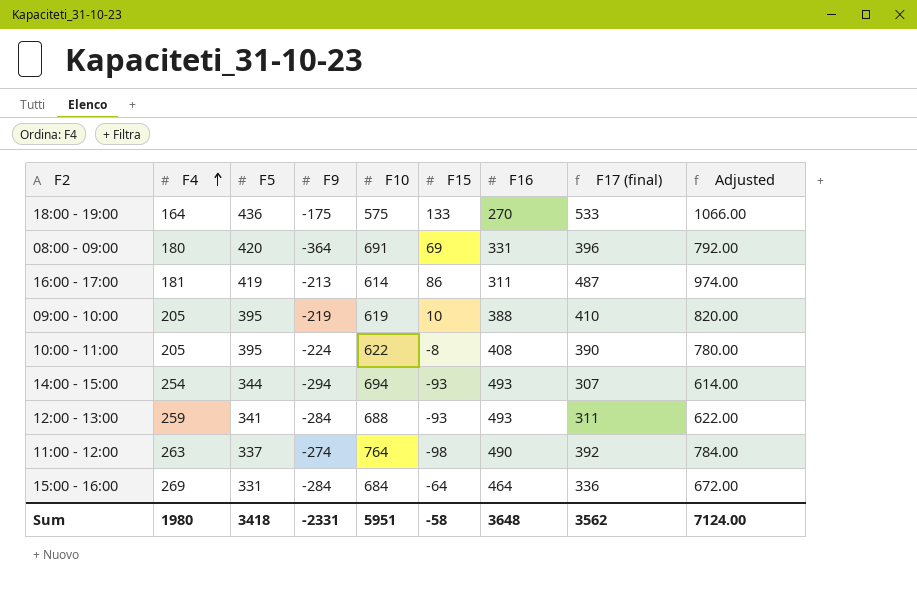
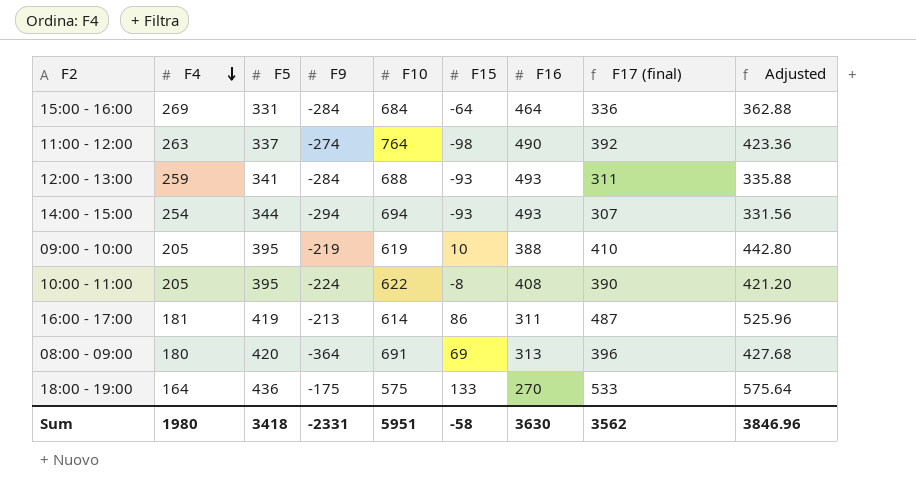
row order: F4 ascending -> F4 descending
column Adjusted | formula: [F17 (final)] * 2 -> [F17 (final)] * 1.08
08:00 - 09:00 | F16: 331 -> 313
Sum | F16: 3648 -> 3630
Sum | Adjusted: 7124.00 -> 3846.96

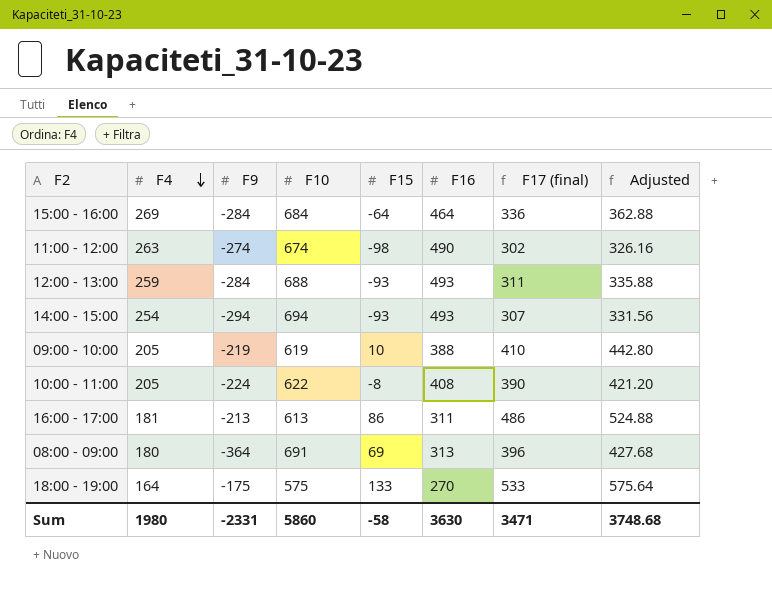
column F5 | position: 3 -> none
11:00 - 12:00 | F10: 764 -> 674
11:00 - 12:00 | F17 (final): 392 -> 302
11:00 - 12:00 | Adjusted: 423.36 -> 326.16
16:00 - 17:00 | F10: 614 -> 613
16:00 - 17:00 | F17 (final): 487 -> 486
16:00 - 17:00 | Adjusted: 525.96 -> 524.88
Sum | F10: 5951 -> 5860
Sum | F17 (final): 3562 -> 3471
Sum | Adjusted: 3846.96 -> 3748.68

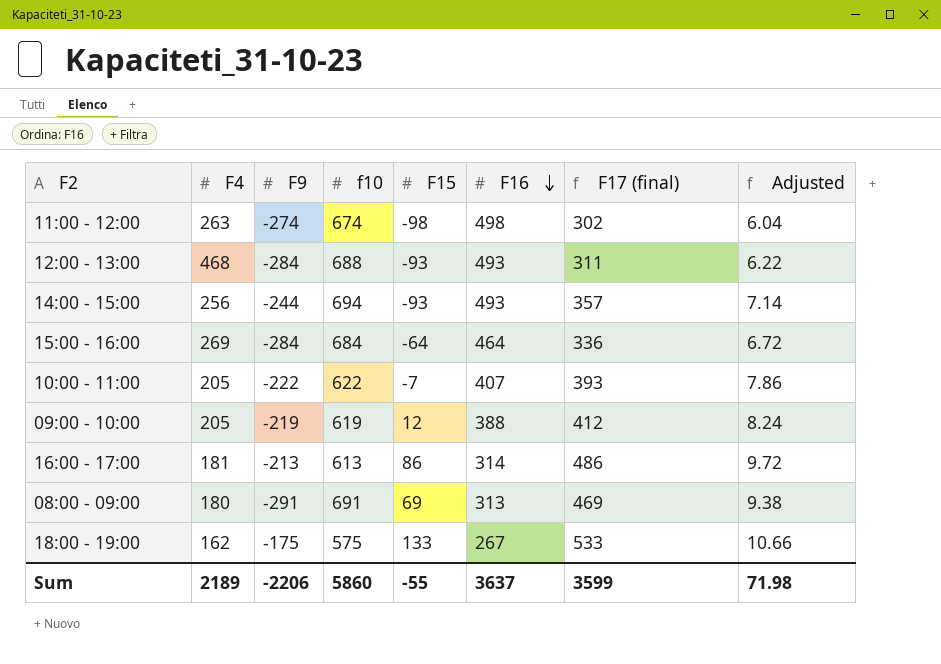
row order: F4 descending -> F16 descending
column name: F10 -> f10
column Adjusted | formula: [F17 (final)] * 1.08 -> [F17 (final)] * 0.02
11:00 - 12:00 | F16: 490 -> 498
12:00 - 13:00 | F4: 259 -> 468
14:00 - 15:00 | F4: 254 -> 256
14:00 - 15:00 | F9: -294 -> -244
14:00 - 15:00 | F17 (final): 307 -> 357
10:00 - 11:00 | F9: -224 -> -222
10:00 - 11:00 | F15: -8 -> -7
10:00 - 11:00 | F16: 408 -> 407
10:00 - 11:00 | F17 (final): 390 -> 393
09:00 - 10:00 | F15: 10 -> 12
09:00 - 10:00 | F17 (final): 410 -> 412
16:00 - 17:00 | F16: 311 -> 314
08:00 - 09:00 | F9: -364 -> -291
08:00 - 09:00 | F17 (final): 396 -> 469
18:00 - 19:00 | F4: 164 -> 162
18:00 - 19:00 | F16: 270 -> 267
Sum | F4: 1980 -> 2189
Sum | F9: -2331 -> -2206
Sum | F15: -58 -> -55
Sum | F16: 3630 -> 3637
Sum | F17 (final): 3471 -> 3599
Sum | Adjusted: 3748.68 -> 71.98

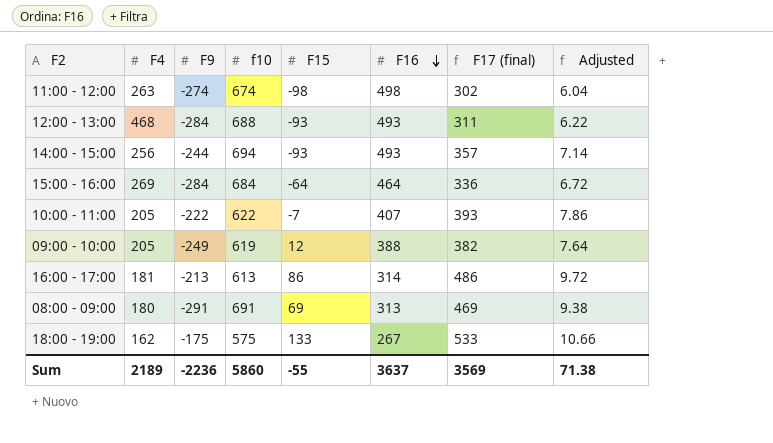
09:00 - 10:00 | F9: -219 -> -249
09:00 - 10:00 | F17 (final): 412 -> 382
09:00 - 10:00 | Adjusted: 8.24 -> 7.64
Sum | F9: -2206 -> -2236
Sum | F17 (final): 3599 -> 3569
Sum | Adjusted: 71.98 -> 71.38

